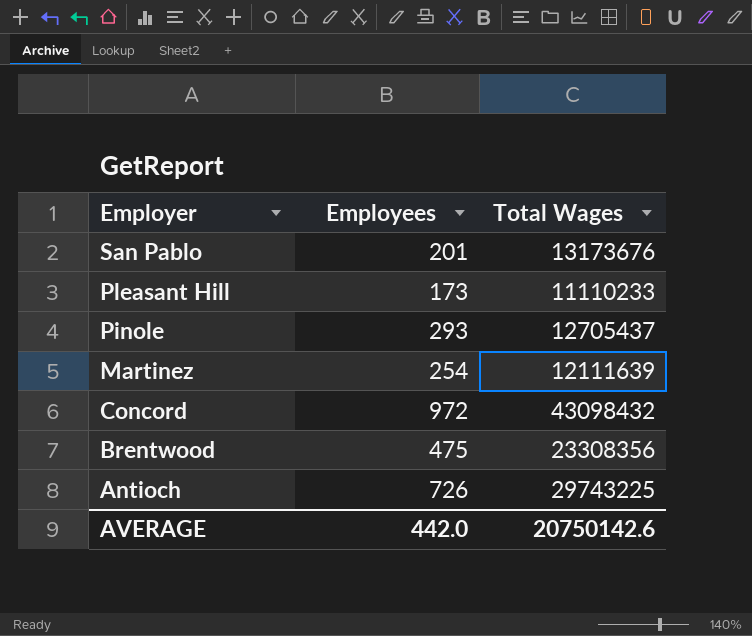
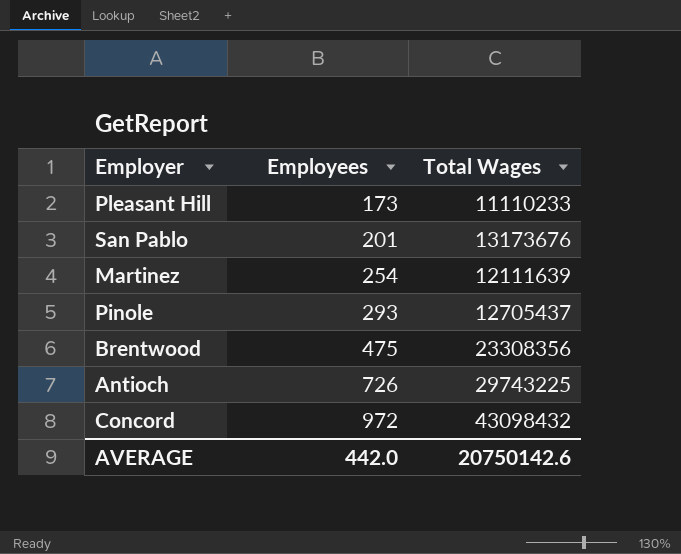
row order: Employer descending -> Employees ascending

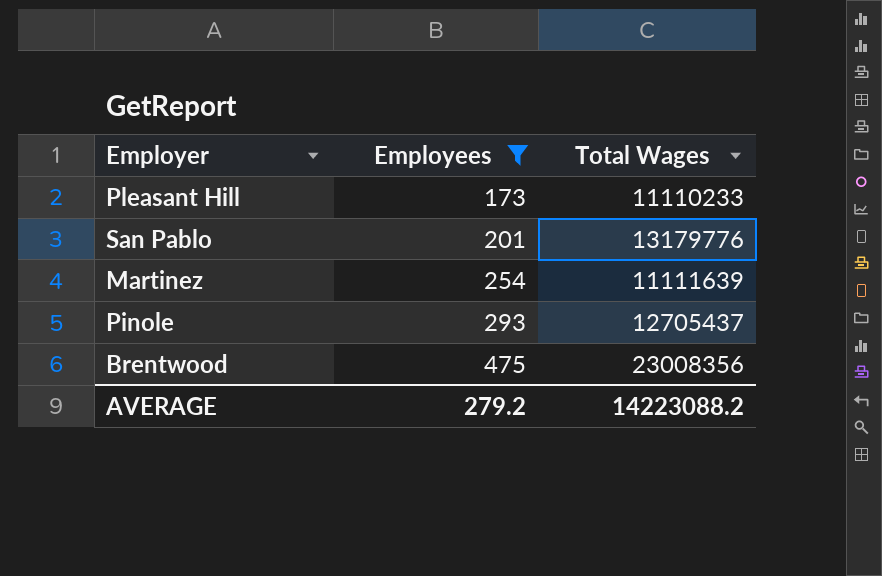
filter: none -> Employees <= 475
San Pablo | Total Wages: 13173676 -> 13179776
Martinez | Total Wages: 12111639 -> 11111639
Brentwood | Total Wages: 23308356 -> 23008356
AVERAGE | Employees: 442.0 -> 279.2
AVERAGE | Total Wages: 20750142.6 -> 14223088.2

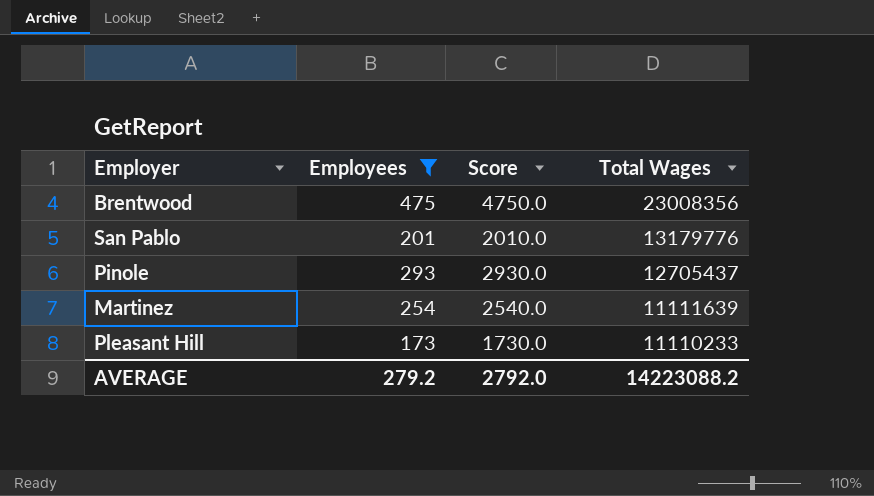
row order: Employees ascending -> Total Wages descending
column Score | formula: none -> [Employees] * 10

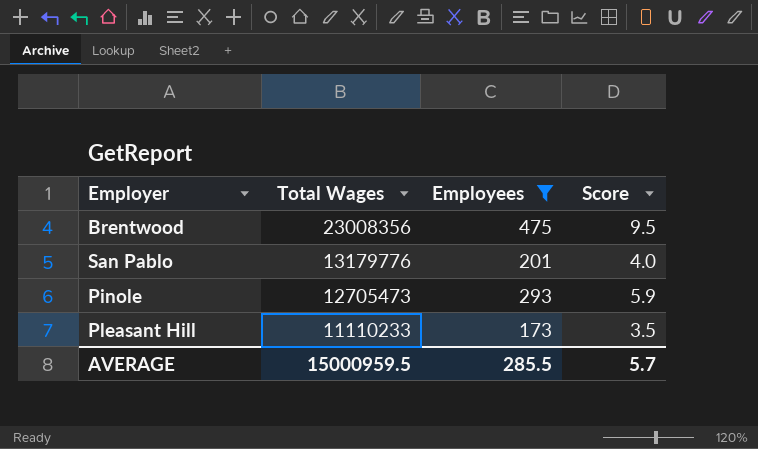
column Total Wages | position: 4 -> 2
column Score | formula: [Employees] * 10 -> [Employees] * 0.02
row Martinez: 254 | 2540.0 | 11111639 -> none
Pinole | Total Wages: 12705437 -> 12705473
AVERAGE | Total Wages: 14223088.2 -> 15000959.5
AVERAGE | Employees: 279.2 -> 285.5
AVERAGE | Score: 2792.0 -> 5.7

